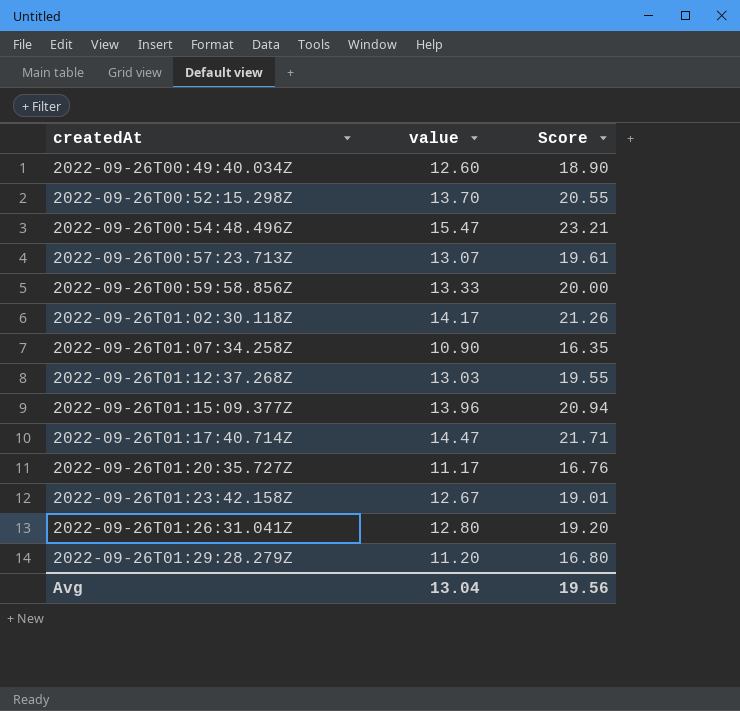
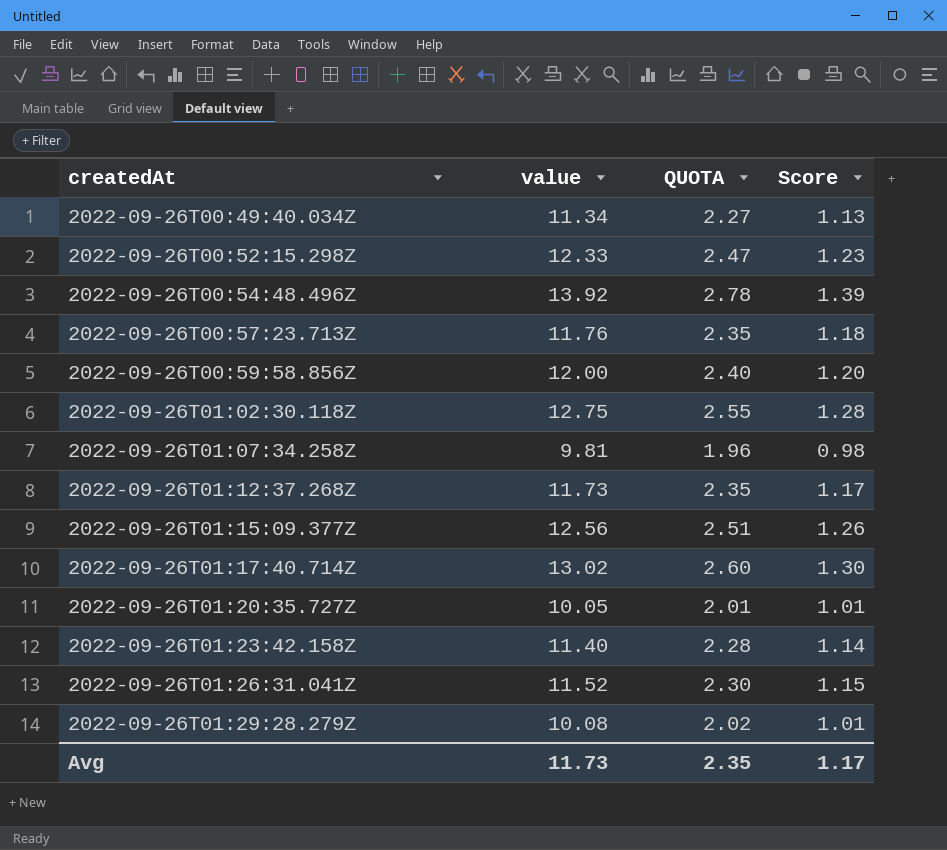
column QUOTA | formula: none -> [value] * 0.2
column Score | formula: [value] * 1.5 -> [value] * 0.1
2022-09-26T00:49:40.034Z | value: 12.60 -> 11.34
2022-09-26T00:52:15.298Z | value: 13.70 -> 12.33
2022-09-26T00:54:48.496Z | value: 15.47 -> 13.92
2022-09-26T00:57:23.713Z | value: 13.07 -> 11.76
2022-09-26T00:59:58.856Z | value: 13.33 -> 12.00
2022-09-26T01:02:30.118Z | value: 14.17 -> 12.75
2022-09-26T01:07:34.258Z | value: 10.90 -> 9.81
2022-09-26T01:12:37.268Z | value: 13.03 -> 11.73
2022-09-26T01:15:09.377Z | value: 13.96 -> 12.56
2022-09-26T01:17:40.714Z | value: 14.47 -> 13.02
2022-09-26T01:20:35.727Z | value: 11.17 -> 10.05
2022-09-26T01:23:42.158Z | value: 12.67 -> 11.40
2022-09-26T01:26:31.041Z | value: 12.80 -> 11.52
2022-09-26T01:29:28.279Z | value: 11.20 -> 10.08
Avg | value: 13.04 -> 11.73
Avg | Score: 19.56 -> 1.17

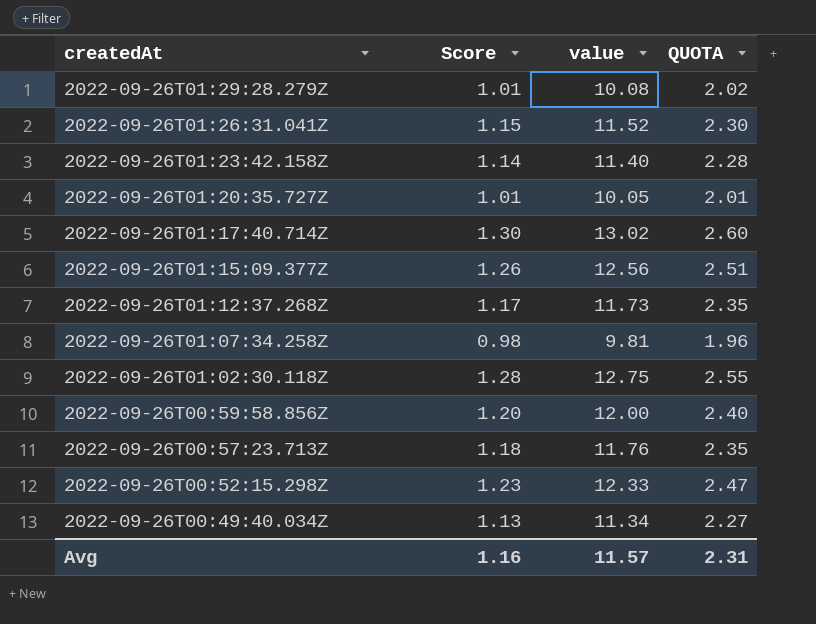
row order: createdAt ascending -> createdAt descending
column Score | position: 4 -> 2
row 2022-09-26T00:54:48.496Z: 13.92 | 2.78 | 1.39 -> none
Avg | Score: 1.17 -> 1.16
Avg | value: 11.73 -> 11.57
Avg | QUOTA: 2.35 -> 2.31

